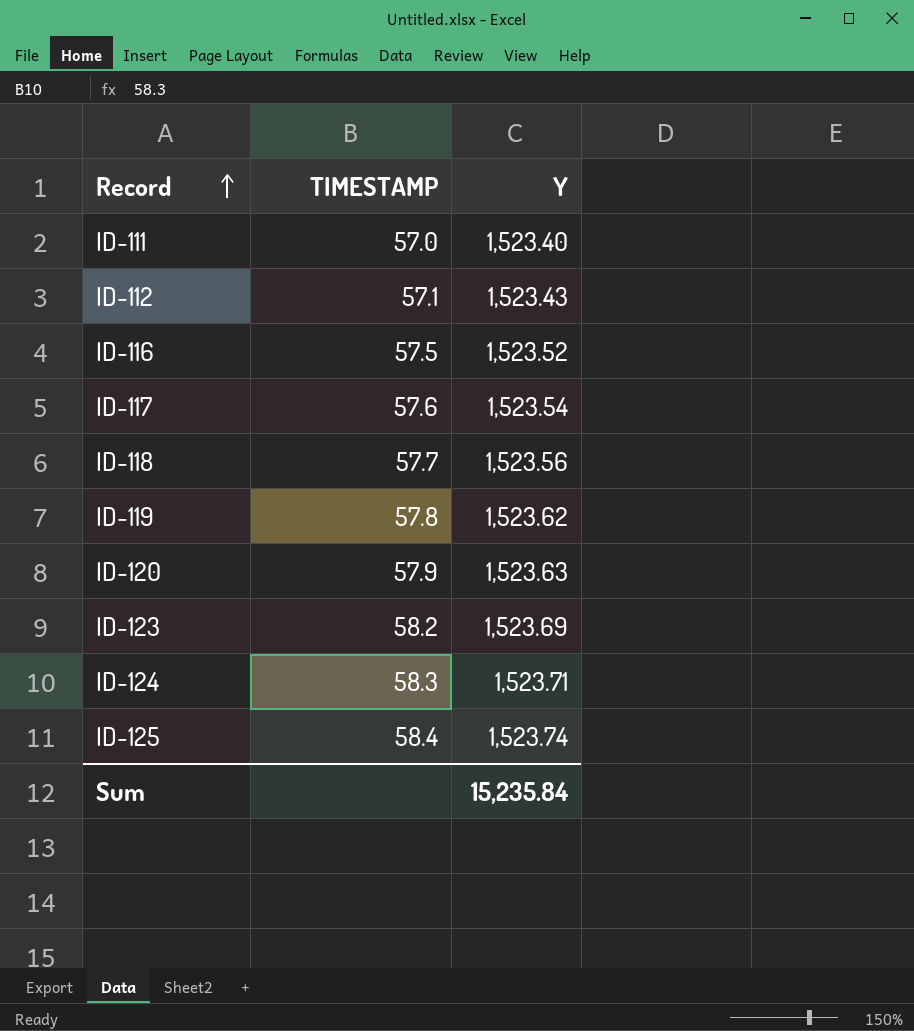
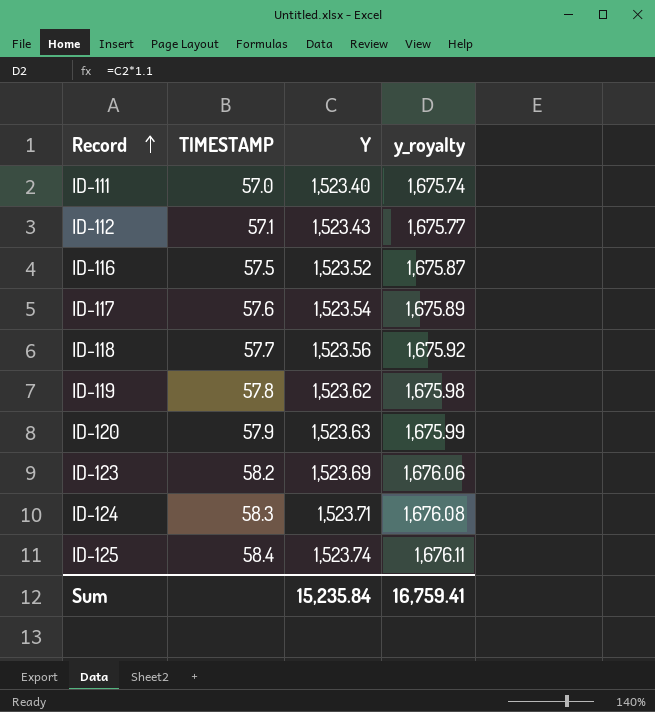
column y_royalty | formula: none -> [Y] * 1.1

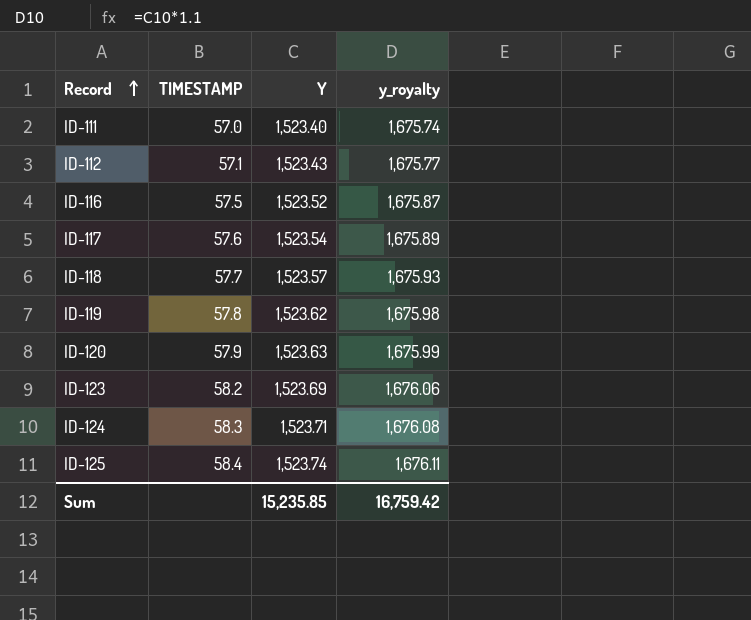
ID-118 | Y: 1,523.56 -> 1,523.57
ID-118 | y_royalty: 1,675.92 -> 1,675.93
Sum | Y: 15,235.84 -> 15,235.85
Sum | y_royalty: 16,759.41 -> 16,759.42

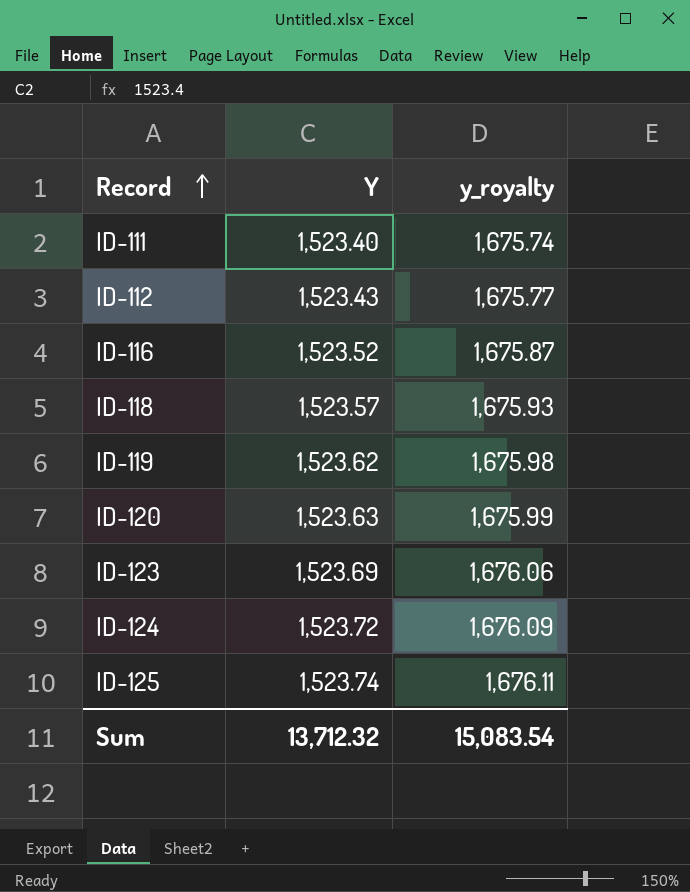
column TIMESTAMP | position: 2 -> none
row ID-117: 57.6 | 1,523.54 | 1,675.89 -> none
ID-124 | Y: 1,523.71 -> 1,523.72
ID-124 | y_royalty: 1,676.08 -> 1,676.09
Sum | Y: 15,235.85 -> 13,712.32
Sum | y_royalty: 16,759.42 -> 15,083.54

